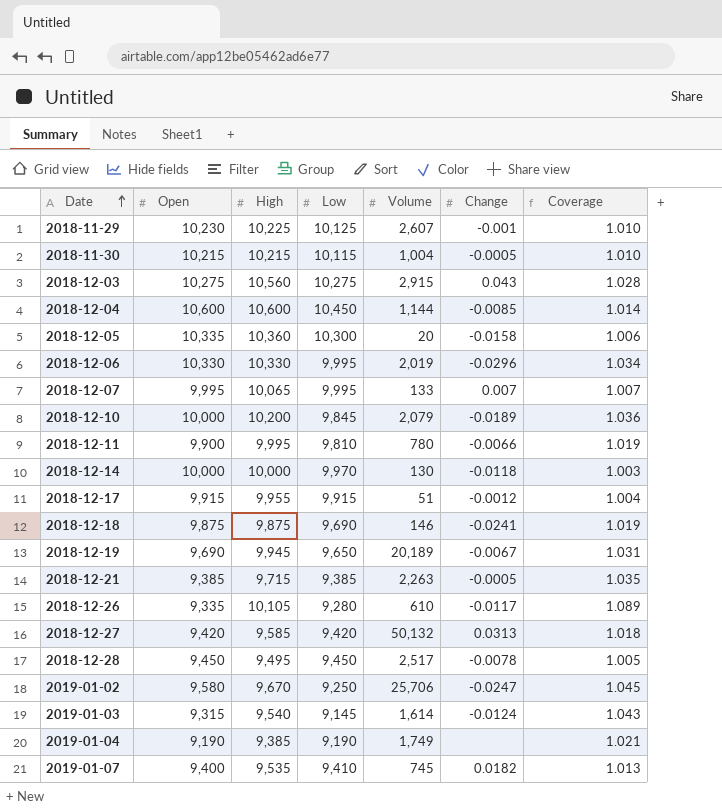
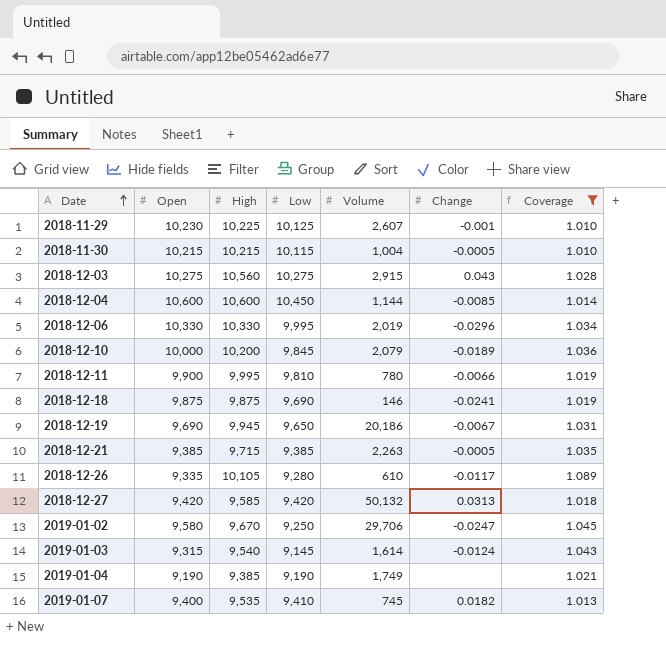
filter: none -> Coverage >= 1.010
2018-12-19 | Volume: 20,189 -> 20,186
2019-01-02 | Volume: 25,706 -> 29,706

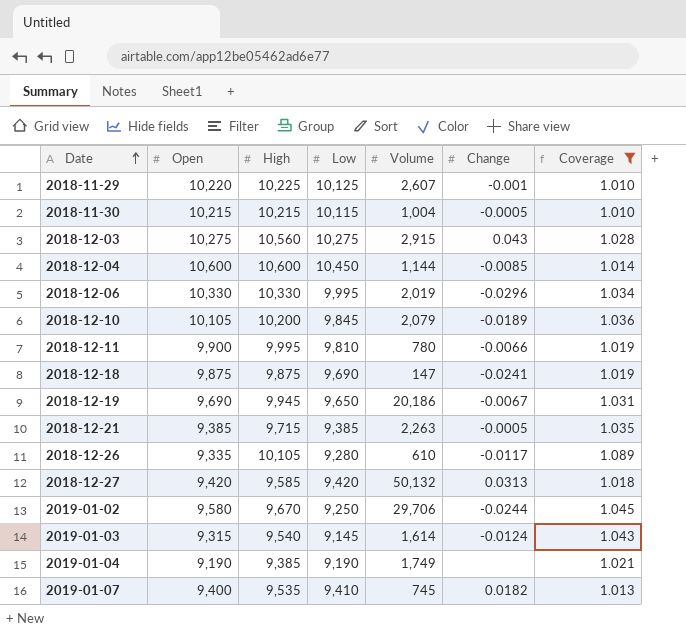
2018-11-29 | Open: 10,230 -> 10,220
2018-12-10 | Open: 10,000 -> 10,105
2018-12-18 | Volume: 146 -> 147
2019-01-02 | Change: -0.0247 -> -0.0244

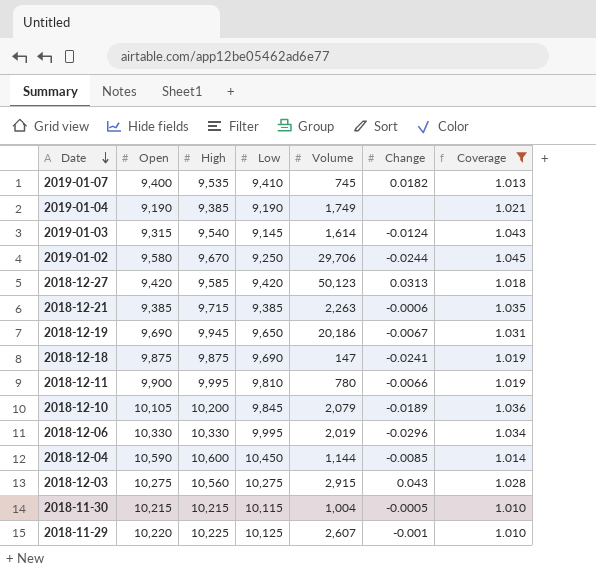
row order: Date ascending -> Date descending
row 2018-12-26: 9,335 | 10,105 | 9,280 | 610 | -0.0117 | 1.089 -> none
2018-12-27 | Volume: 50,132 -> 50,123
2018-12-21 | Change: -0.0005 -> -0.0006
2018-12-04 | Open: 10,600 -> 10,590

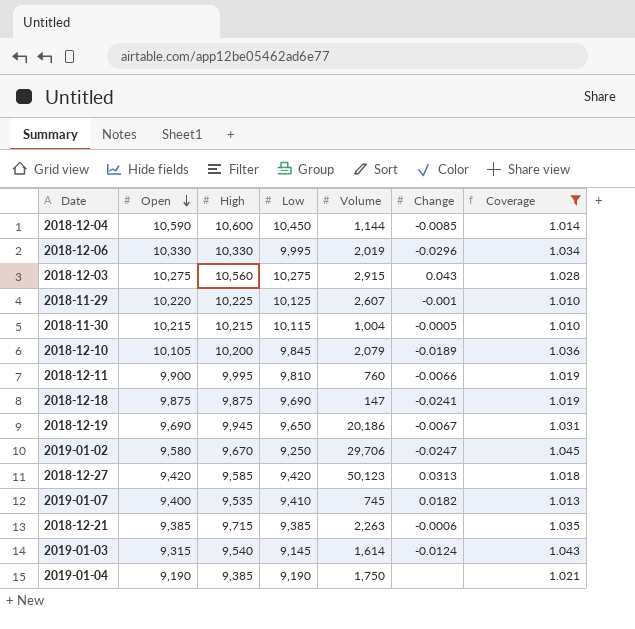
row order: Date descending -> Open descending
2018-12-11 | Volume: 780 -> 760
2019-01-02 | Change: -0.0244 -> -0.0247
2019-01-04 | Volume: 1,749 -> 1,750

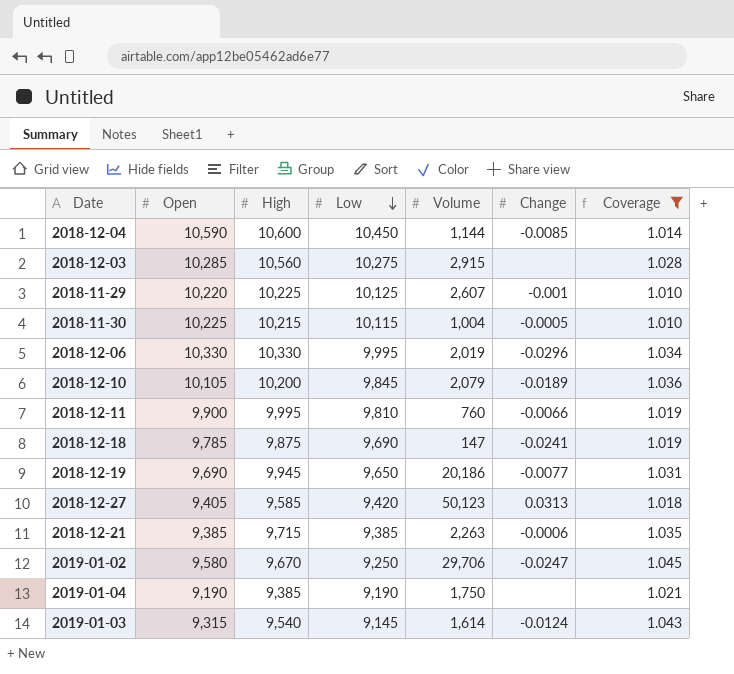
row order: Open descending -> Low descending
row 2019-01-07: 9,400 | 9,535 | 9,410 | 745 | 0.0182 | 1.013 -> none
2018-12-03 | Open: 10,275 -> 10,285
2018-12-03 | Change: 0.043 -> none
2018-11-30 | Open: 10,215 -> 10,225
2018-12-18 | Open: 9,875 -> 9,785
2018-12-19 | Change: -0.0067 -> -0.0077
2018-12-27 | Open: 9,420 -> 9,405

